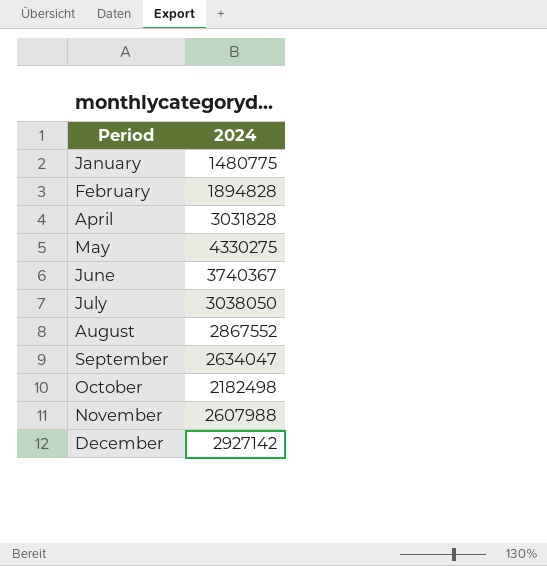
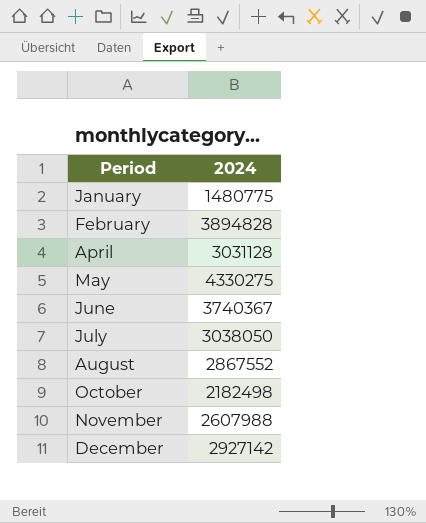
row September: 2634047 -> none
February | 2024: 1894828 -> 3894828
April | 2024: 3031828 -> 3031128

